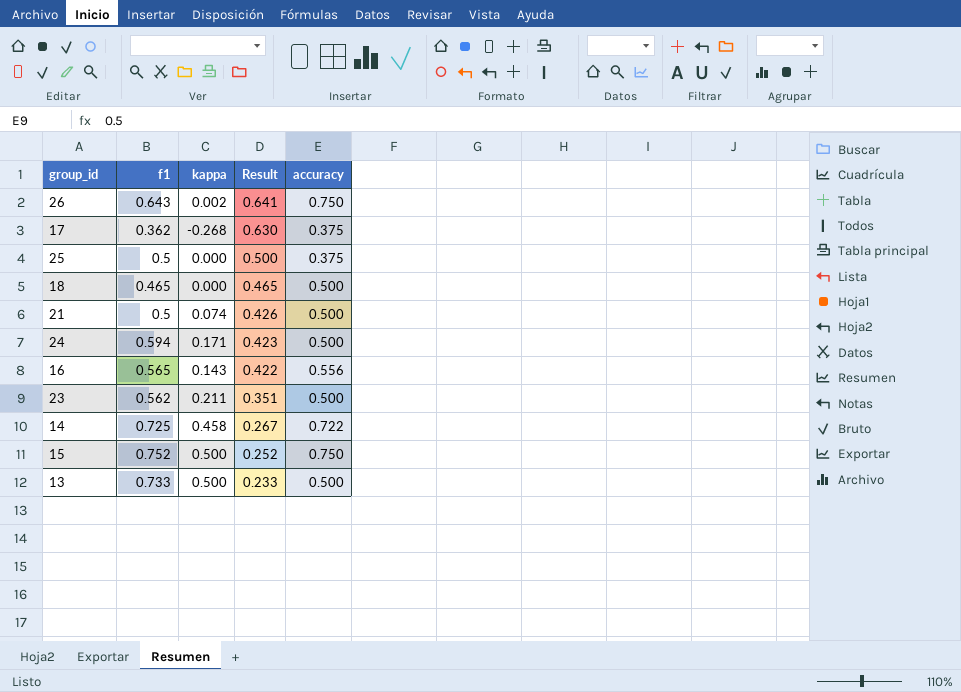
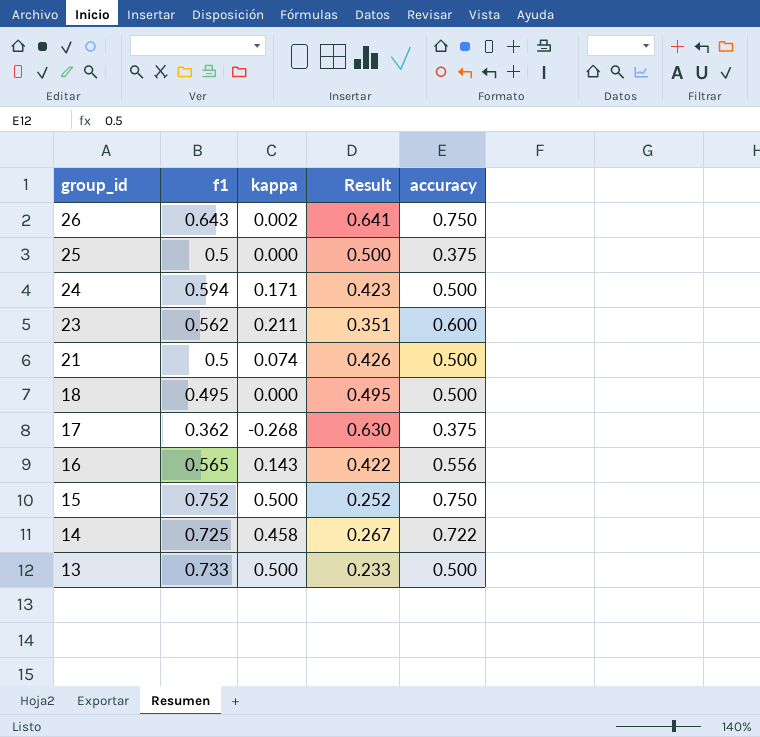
row order: Result descending -> group_id descending
23 | accuracy: 0.500 -> 0.600
18 | f1: 0.465 -> 0.495
18 | Result: 0.465 -> 0.495

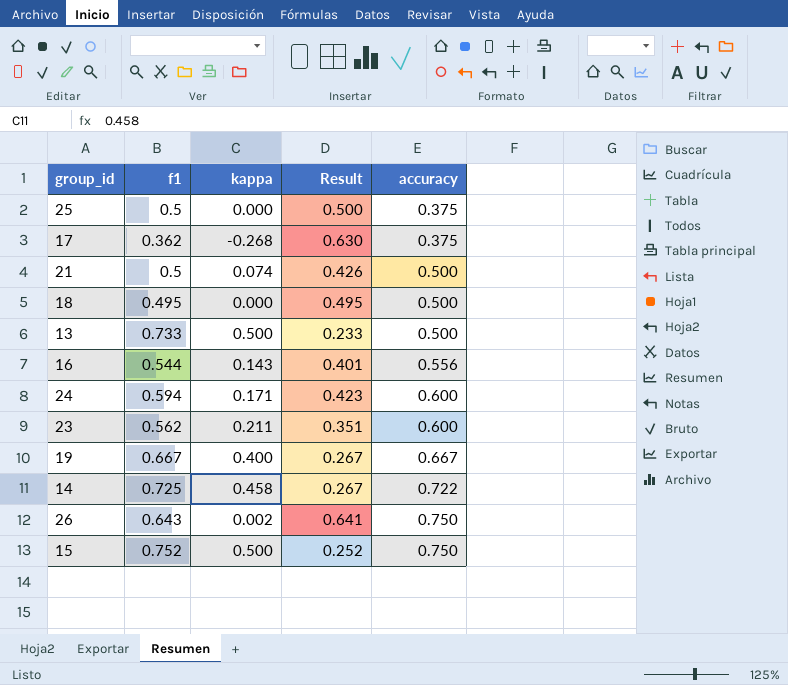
row order: group_id descending -> accuracy ascending
16 | f1: 0.565 -> 0.544
16 | Result: 0.422 -> 0.401
24 | accuracy: 0.500 -> 0.600
row 19: none -> 0.667 | 0.400 | 0.267 | 0.667

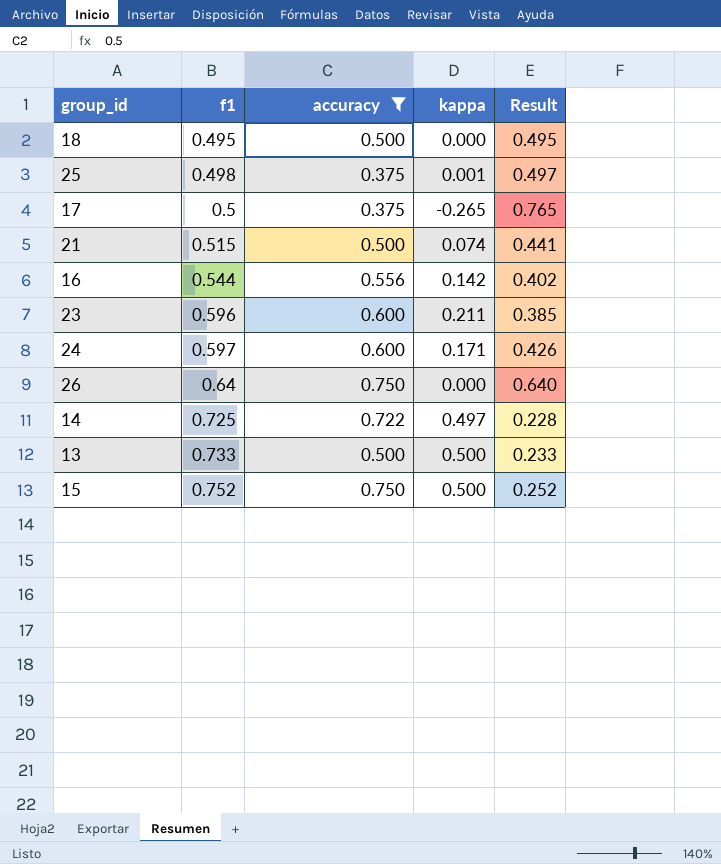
filter: none -> accuracy != 0.667
row order: accuracy ascending -> f1 ascending
column accuracy | position: 5 -> 3
25 | f1: 0.5 -> 0.498
25 | kappa: 0.000 -> 0.001
25 | Result: 0.500 -> 0.497
17 | f1: 0.362 -> 0.5
17 | kappa: -0.268 -> -0.265
17 | Result: 0.630 -> 0.765
21 | f1: 0.5 -> 0.515
21 | Result: 0.426 -> 0.441
16 | kappa: 0.143 -> 0.142
16 | Result: 0.401 -> 0.402
23 | f1: 0.562 -> 0.596
23 | Result: 0.351 -> 0.385
24 | f1: 0.594 -> 0.597
24 | Result: 0.423 -> 0.426
26 | f1: 0.643 -> 0.64
26 | kappa: 0.002 -> 0.000
26 | Result: 0.641 -> 0.640
14 | kappa: 0.458 -> 0.497
14 | Result: 0.267 -> 0.228

